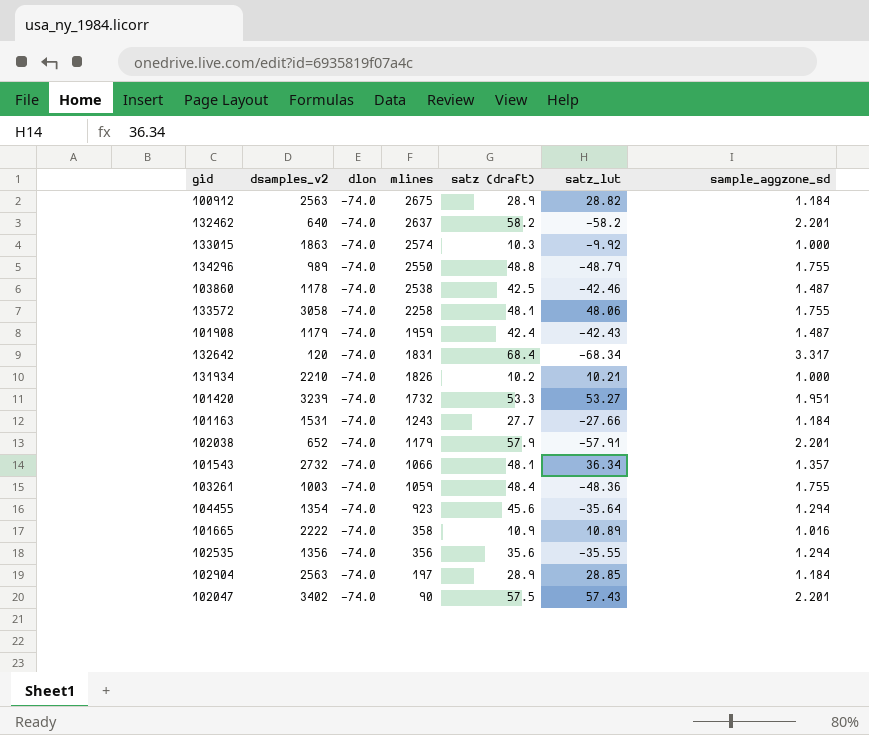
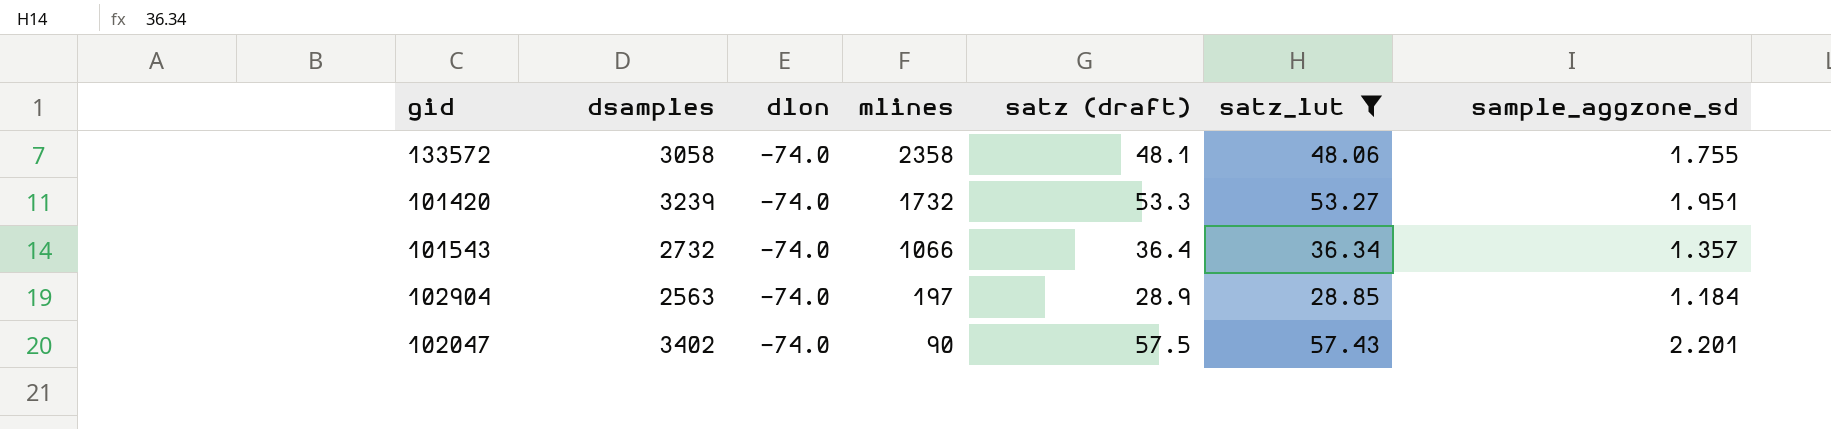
filter: none -> satz_lut >= 28.85
column name: dsamples_v2 -> dsamples
133572 | mlines: 2258 -> 2358
101543 | satz (draft): 48.1 -> 36.4

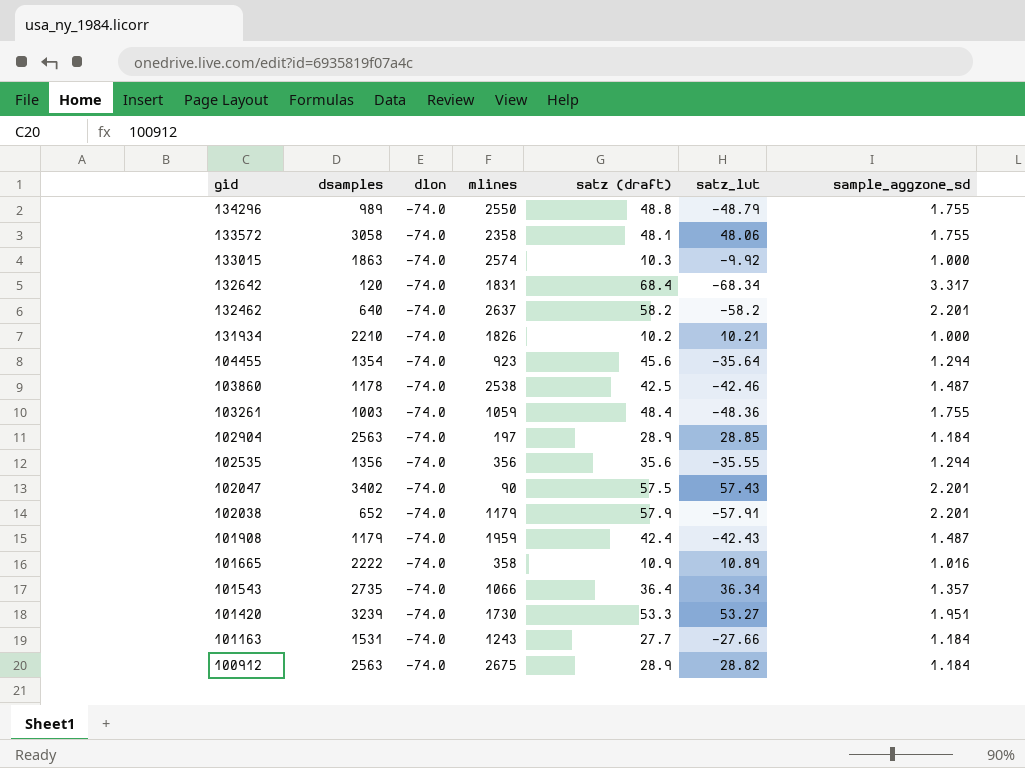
filter: satz_lut >= 28.85 -> none
row order: mlines descending -> gid descending
101543 | dsamples: 2732 -> 2735
101420 | mlines: 1732 -> 1730

